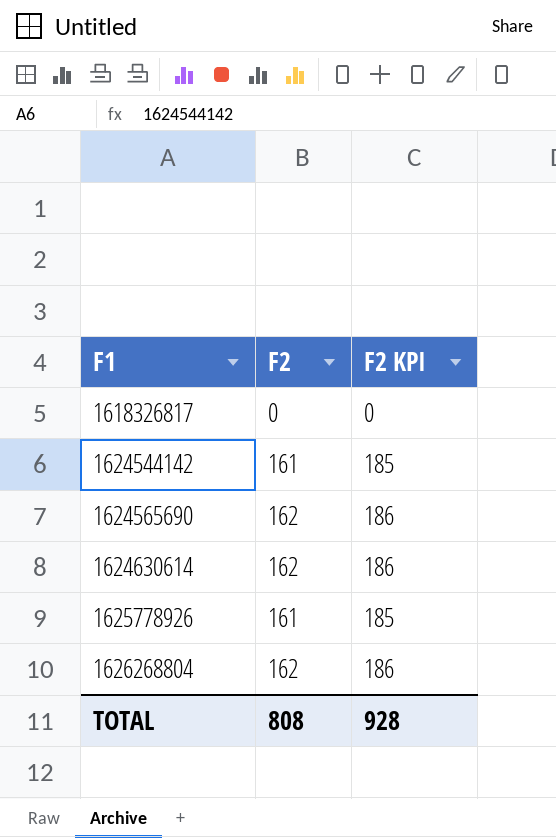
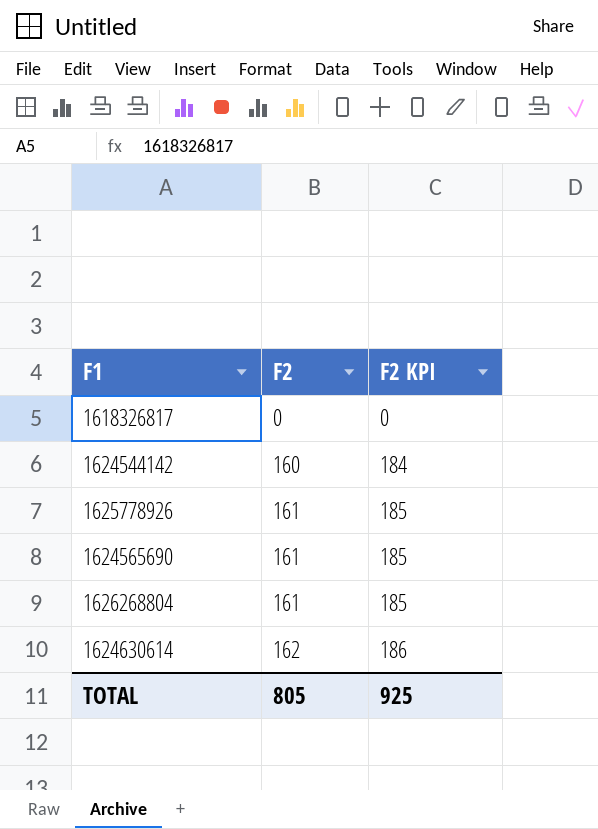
row order: F1 ascending -> F2 ascending
1624544142 | F2: 161 -> 160
1624544142 | F2 KPI: 185 -> 184
1624565690 | F2: 162 -> 161
1624565690 | F2 KPI: 186 -> 185
1626268804 | F2: 162 -> 161
1626268804 | F2 KPI: 186 -> 185
TOTAL | F2: 808 -> 805
TOTAL | F2 KPI: 928 -> 925

